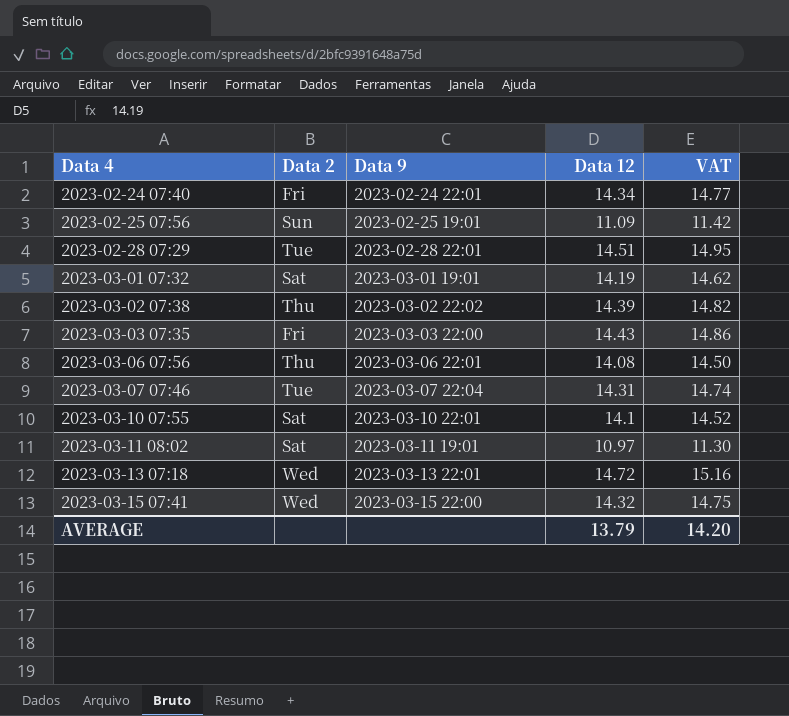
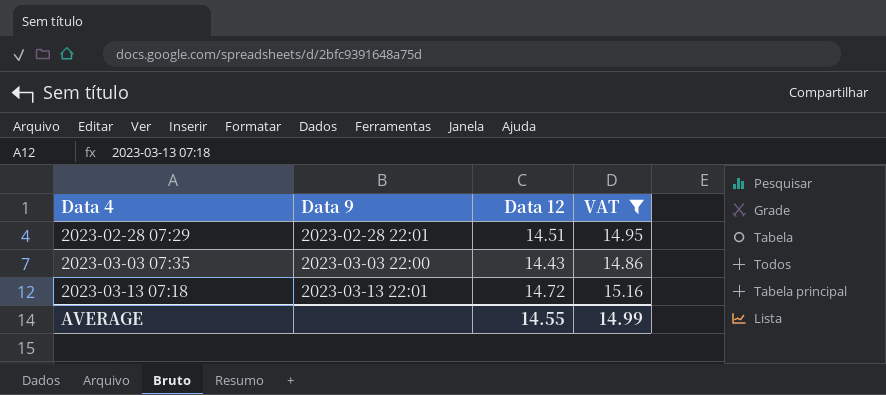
filter: none -> VAT >= 14.86
column Data 2 | position: 2 -> none
AVERAGE | Data 12: 13.79 -> 14.55
AVERAGE | VAT: 14.20 -> 14.99

